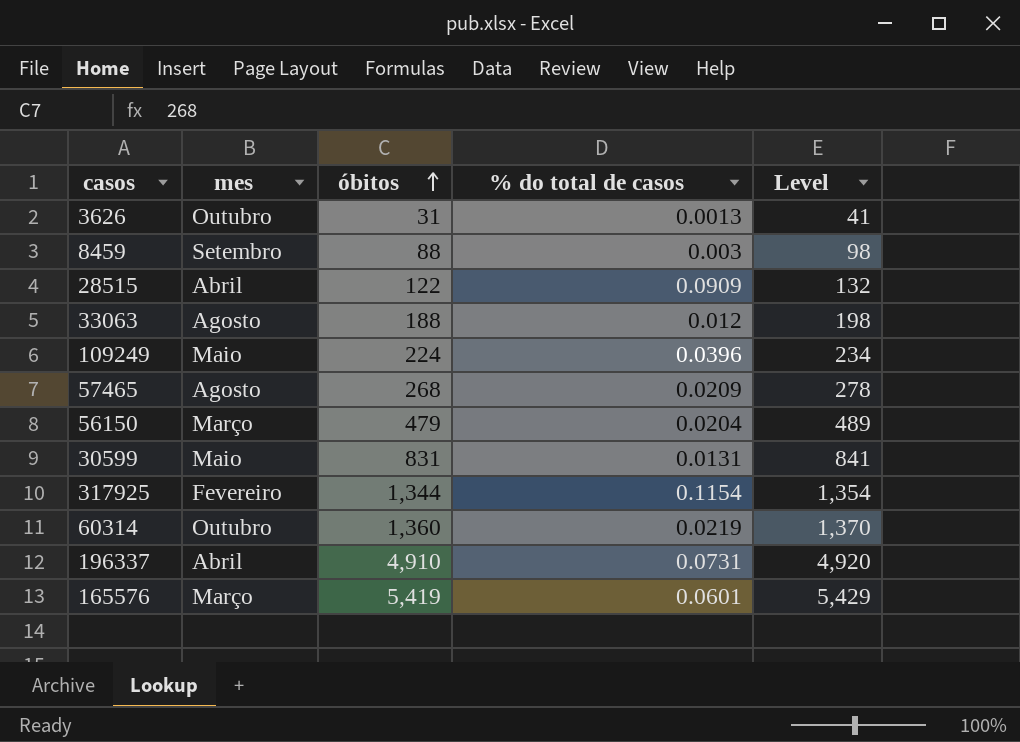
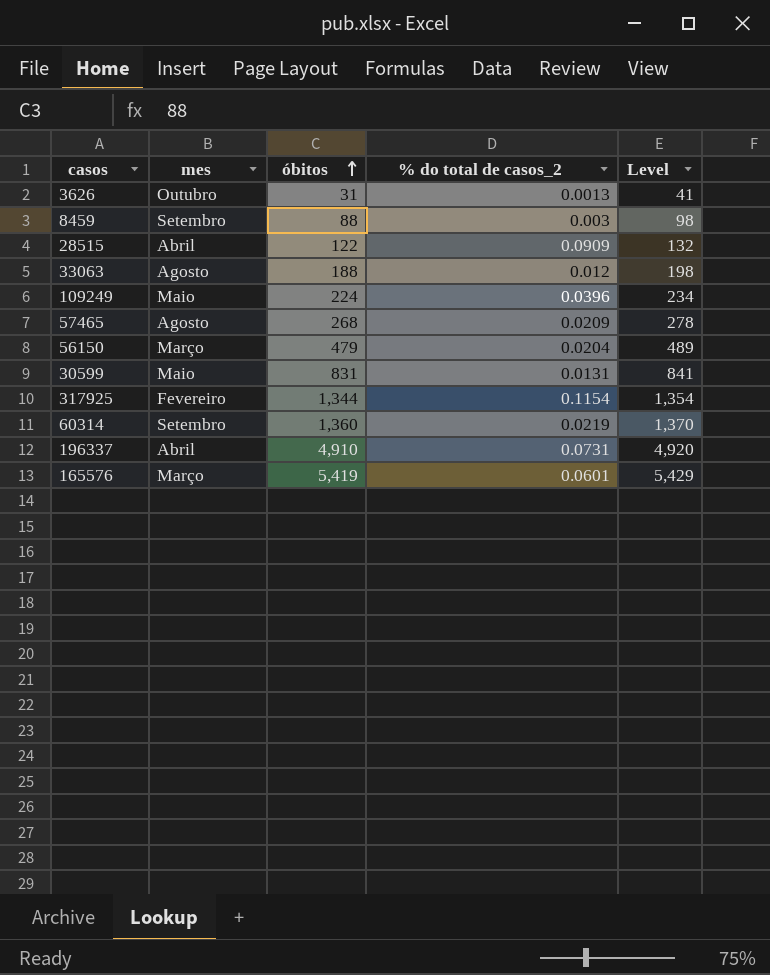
column name: % do total de casos -> % do total de casos_2
60314 | mes: Outubro -> Setembro

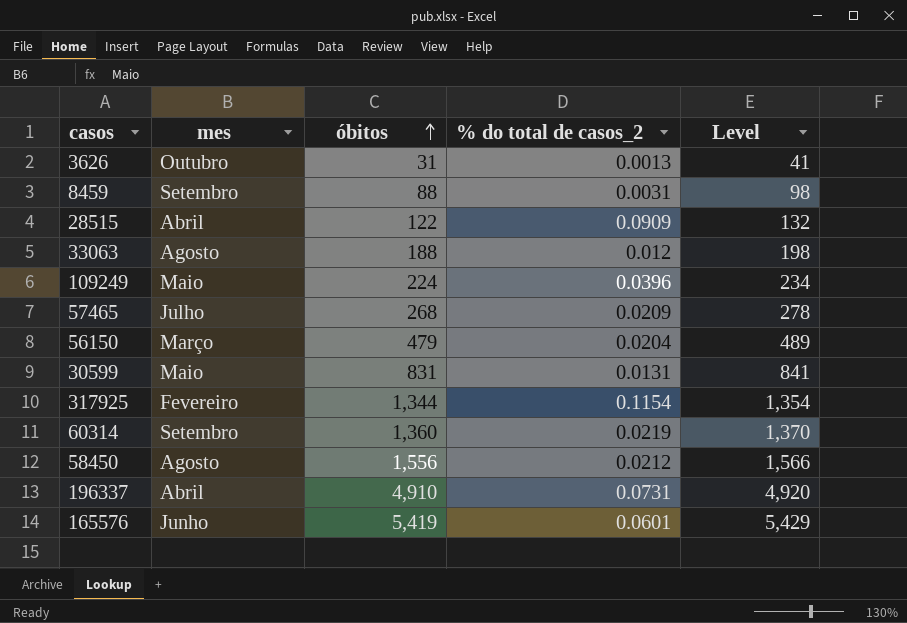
8459 | % do total de casos_2: 0.003 -> 0.0031
57465 | mes: Agosto -> Julho
row 58450: none -> Agosto | 1,556 | 0.0212 | 1,566
165576 | mes: Março -> Junho

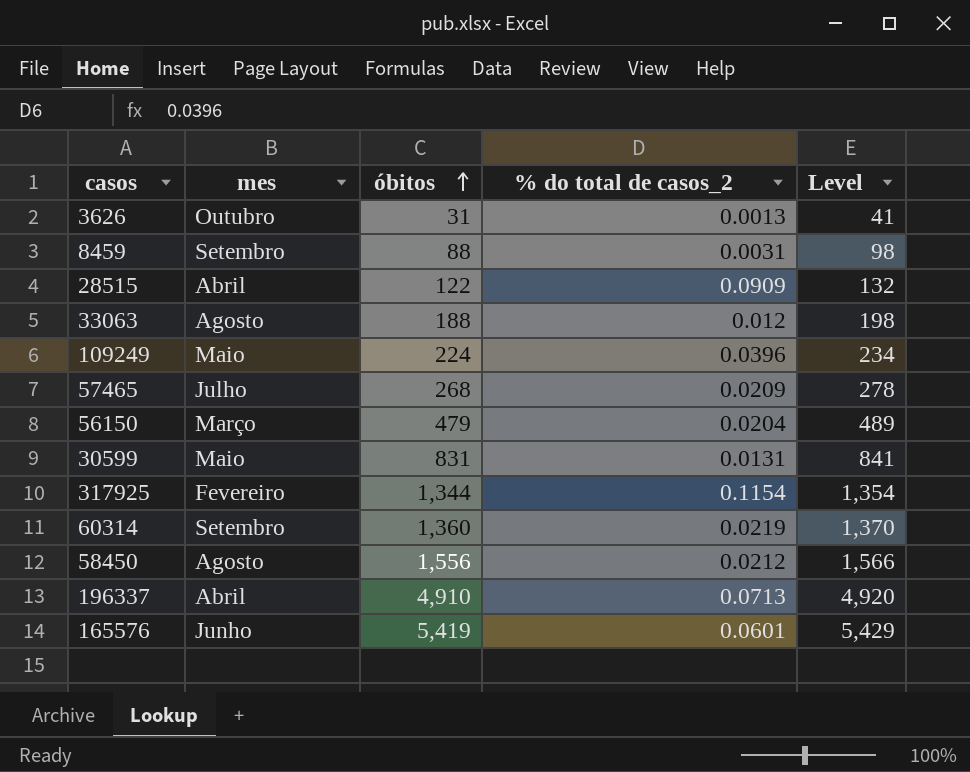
196337 | % do total de casos_2: 0.0731 -> 0.0713

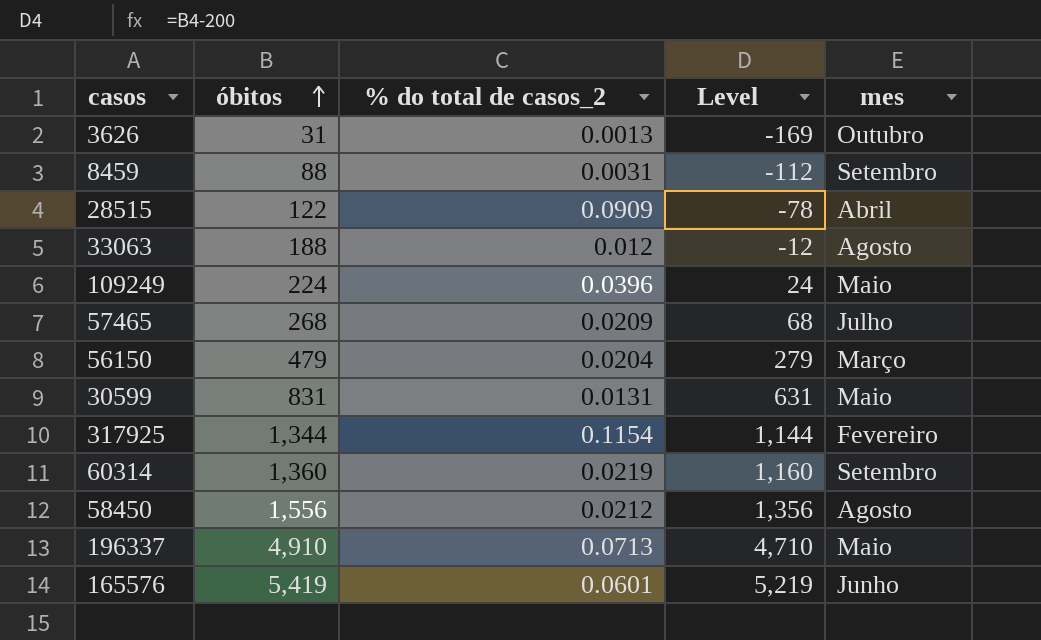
column Level | formula: [óbitos] + 10 -> [óbitos] - 200
column mes | position: 2 -> 5
196337 | mes: Abril -> Maio

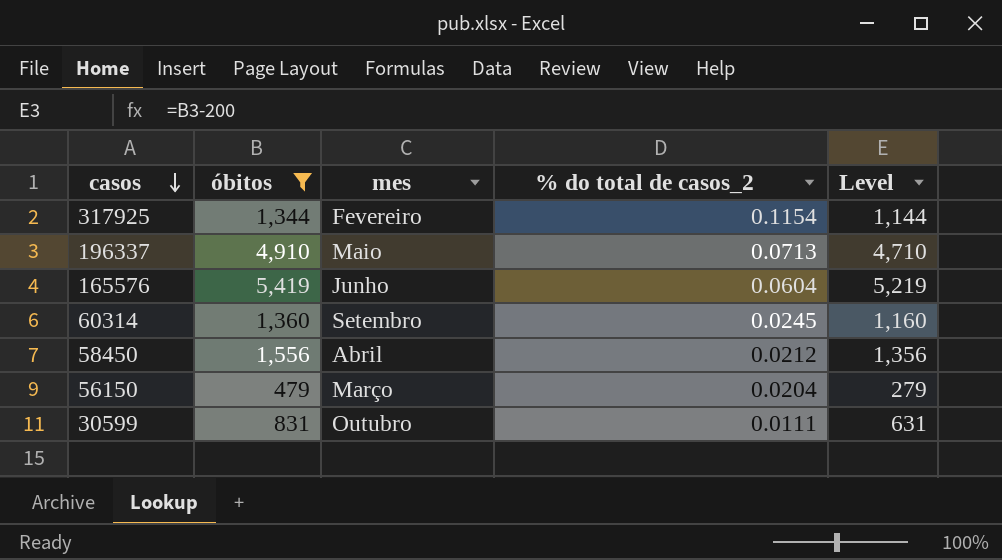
filter: none -> óbitos >= 479
row order: óbitos ascending -> casos descending
column mes | position: 5 -> 3
165576 | % do total de casos_2: 0.0601 -> 0.0604
60314 | % do total de casos_2: 0.0219 -> 0.0245
58450 | mes: Agosto -> Abril
30599 | mes: Maio -> Outubro
30599 | % do total de casos_2: 0.0131 -> 0.0111

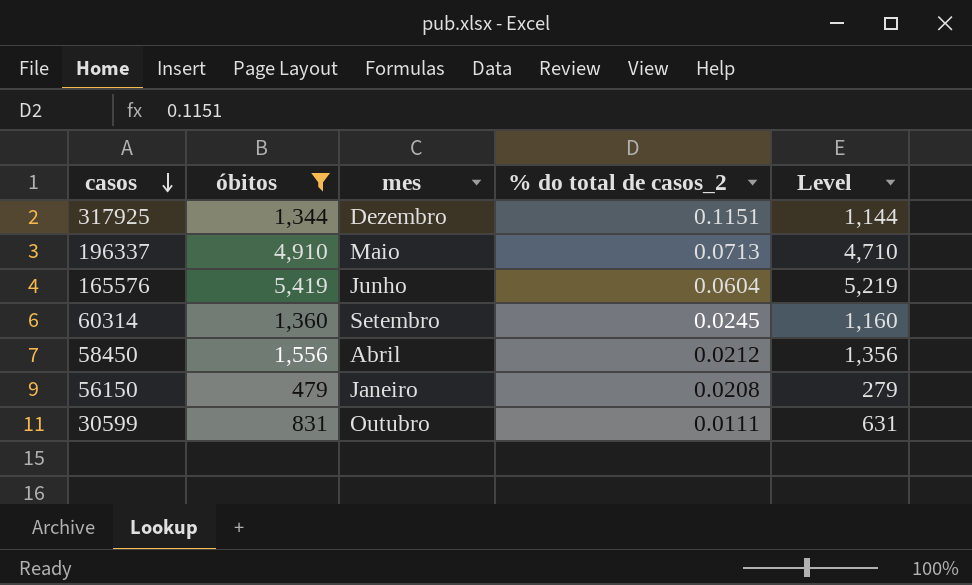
317925 | mes: Fevereiro -> Dezembro
317925 | % do total de casos_2: 0.1154 -> 0.1151
56150 | mes: Março -> Janeiro
56150 | % do total de casos_2: 0.0204 -> 0.0208

